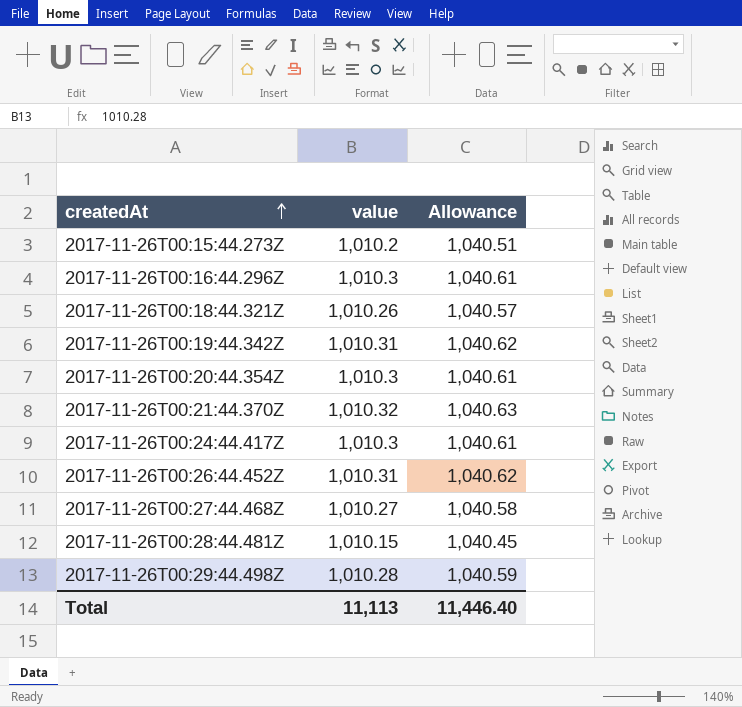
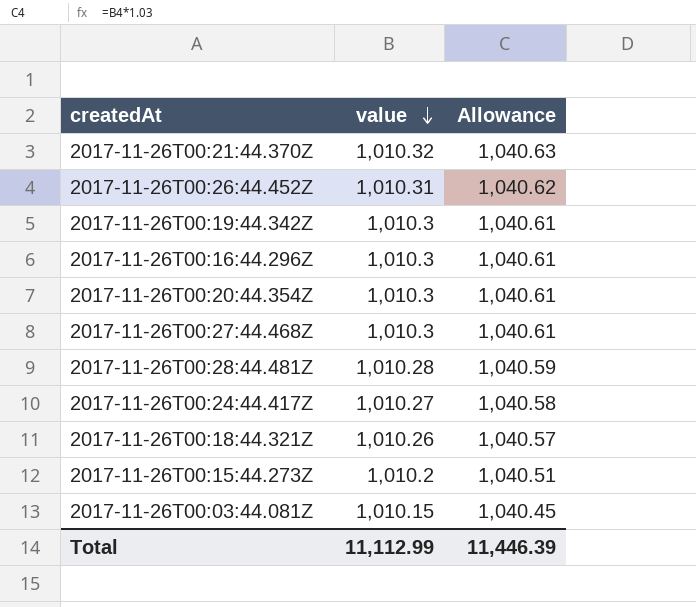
row order: createdAt ascending -> value descending
row 2017-11-26T00:29:44.498Z: 1,010.28 | 1,040.59 -> none
2017-11-26T00:19:44.342Z | value: 1,010.31 -> 1,010.3
2017-11-26T00:19:44.342Z | Allowance: 1,040.62 -> 1,040.61
2017-11-26T00:27:44.468Z | value: 1,010.27 -> 1,010.3
2017-11-26T00:27:44.468Z | Allowance: 1,040.58 -> 1,040.61
2017-11-26T00:28:44.481Z | value: 1,010.15 -> 1,010.28
2017-11-26T00:28:44.481Z | Allowance: 1,040.45 -> 1,040.59
2017-11-26T00:24:44.417Z | value: 1,010.3 -> 1,010.27
2017-11-26T00:24:44.417Z | Allowance: 1,040.61 -> 1,040.58
row 2017-11-26T00:03:44.081Z: none -> 1,010.15 | 1,040.45
Total | value: 11,113 -> 11,112.99
Total | Allowance: 11,446.40 -> 11,446.39

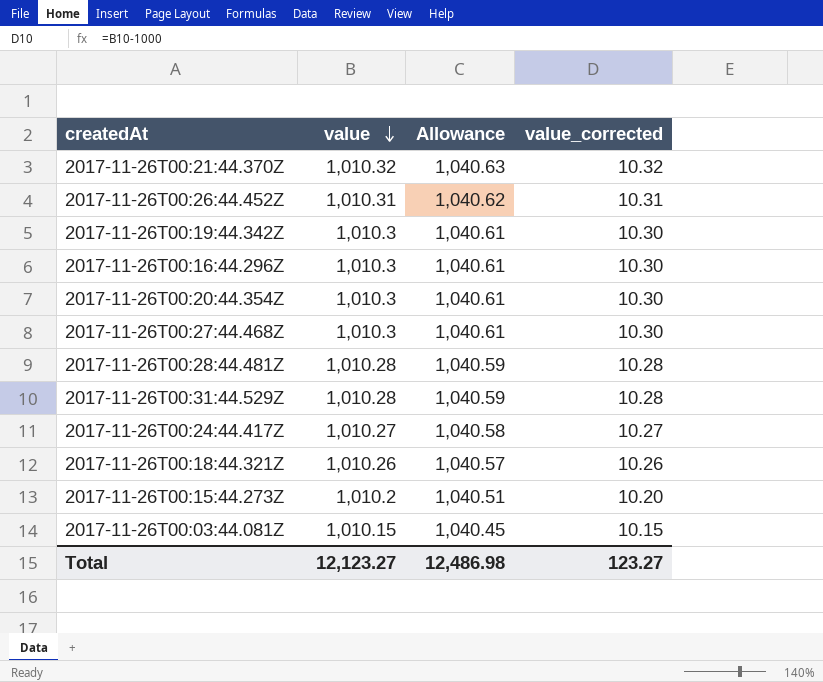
column value_corrected | formula: none -> [value] - 1000
row 2017-11-26T00:31:44.529Z: none -> 1,010.28 | 1,040.59 | 10.28
Total | value: 11,112.99 -> 12,123.27
Total | Allowance: 11,446.39 -> 12,486.98

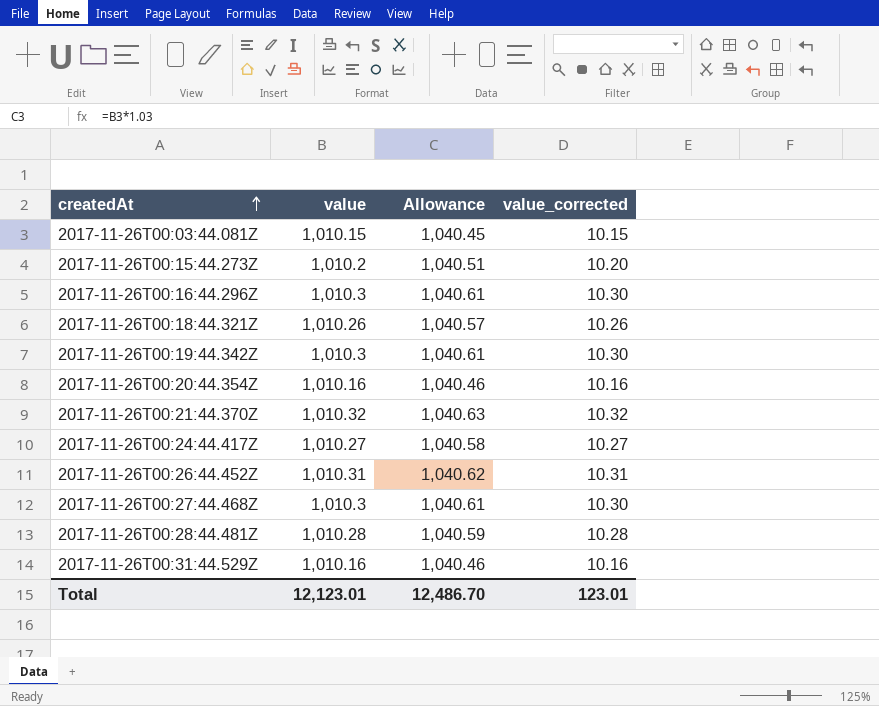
row order: value descending -> createdAt ascending
2017-11-26T00:20:44.354Z | value: 1,010.3 -> 1,010.16
2017-11-26T00:20:44.354Z | Allowance: 1,040.61 -> 1,040.46
2017-11-26T00:20:44.354Z | value_corrected: 10.30 -> 10.16
2017-11-26T00:31:44.529Z | value: 1,010.28 -> 1,010.16
2017-11-26T00:31:44.529Z | Allowance: 1,040.59 -> 1,040.46
2017-11-26T00:31:44.529Z | value_corrected: 10.28 -> 10.16
Total | value: 12,123.27 -> 12,123.01
Total | Allowance: 12,486.98 -> 12,486.70
Total | value_corrected: 123.27 -> 123.01

